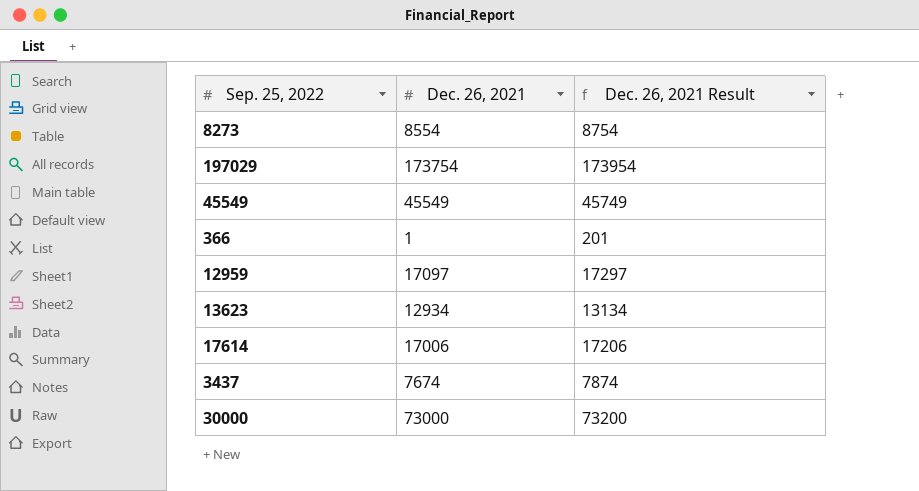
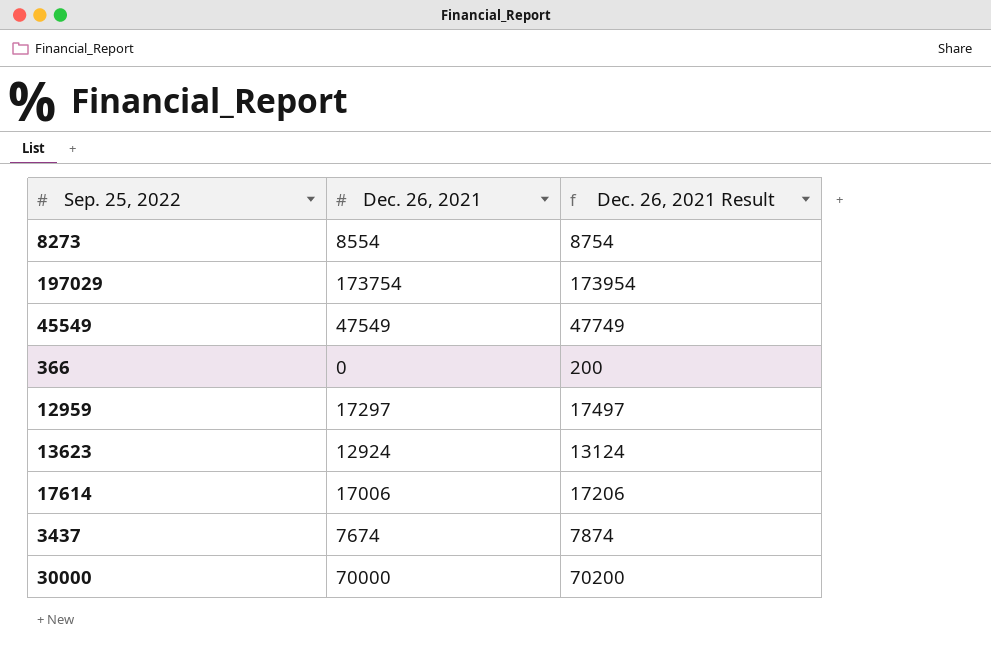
45549 | Dec. 26, 2021: 45549 -> 47549
45549 | Dec. 26, 2021 Result: 45749 -> 47749
366 | Dec. 26, 2021: 1 -> 0
366 | Dec. 26, 2021 Result: 201 -> 200
12959 | Dec. 26, 2021: 17097 -> 17297
12959 | Dec. 26, 2021 Result: 17297 -> 17497
13623 | Dec. 26, 2021: 12934 -> 12924
13623 | Dec. 26, 2021 Result: 13134 -> 13124
30000 | Dec. 26, 2021: 73000 -> 70000
30000 | Dec. 26, 2021 Result: 73200 -> 70200

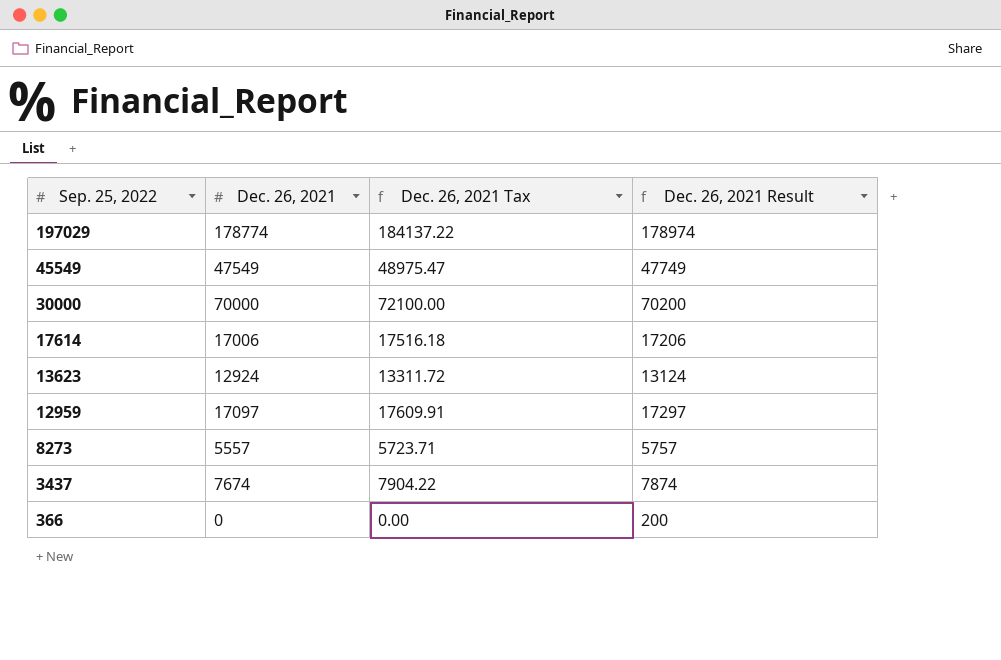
row order: none -> Sep. 25, 2022 descending
column Dec. 26, 2021 Tax | formula: none -> [Dec. 26, 2021] * 1.03
197029 | Dec. 26, 2021: 173754 -> 178774
197029 | Dec. 26, 2021 Result: 173954 -> 178974
12959 | Dec. 26, 2021: 17297 -> 17097
12959 | Dec. 26, 2021 Result: 17497 -> 17297
8273 | Dec. 26, 2021: 8554 -> 5557
8273 | Dec. 26, 2021 Result: 8754 -> 5757

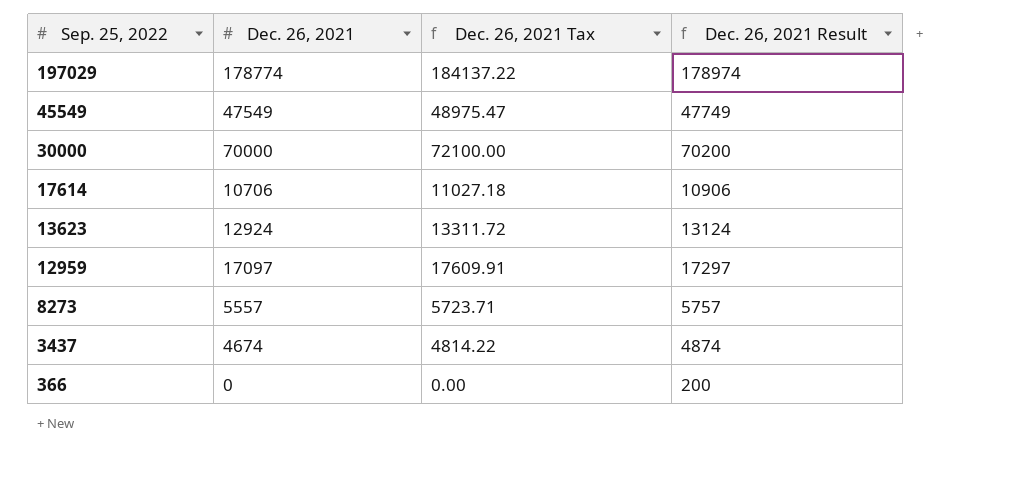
17614 | Dec. 26, 2021: 17006 -> 10706
17614 | Dec. 26, 2021 Tax: 17516.18 -> 11027.18
17614 | Dec. 26, 2021 Result: 17206 -> 10906
3437 | Dec. 26, 2021: 7674 -> 4674
3437 | Dec. 26, 2021 Tax: 7904.22 -> 4814.22
3437 | Dec. 26, 2021 Result: 7874 -> 4874

